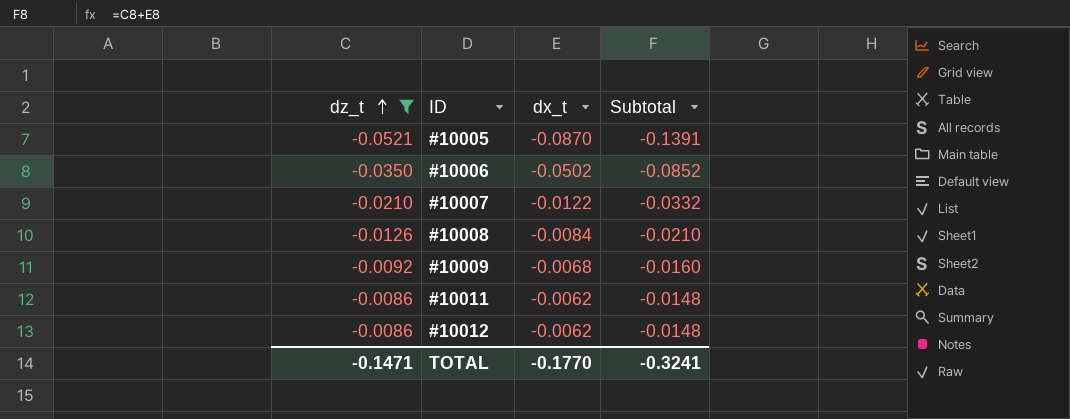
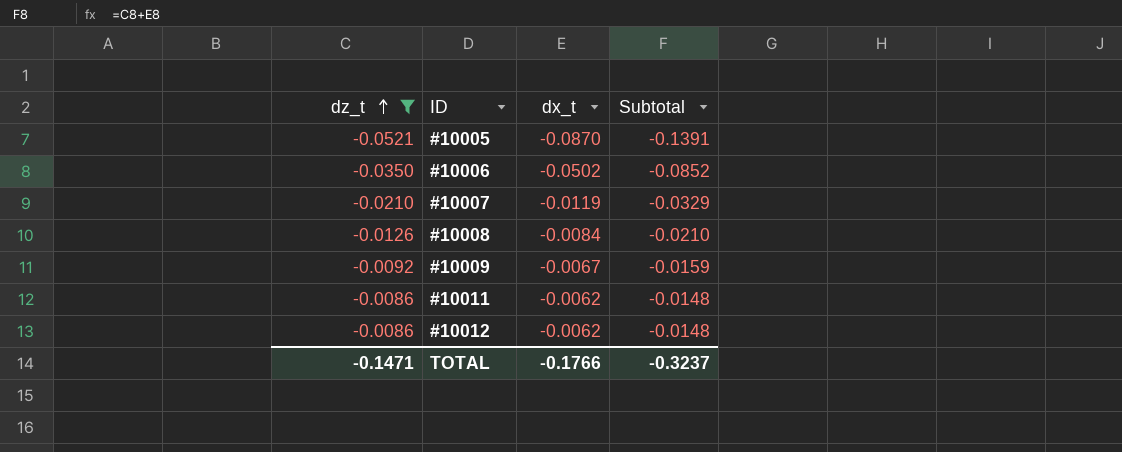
#10007 | dx_t: -0.0122 -> -0.0119
#10007 | Subtotal: -0.0332 -> -0.0329
#10009 | dx_t: -0.0068 -> -0.0067
#10009 | Subtotal: -0.0160 -> -0.0159
TOTAL | dx_t: -0.1770 -> -0.1766
TOTAL | Subtotal: -0.3241 -> -0.3237

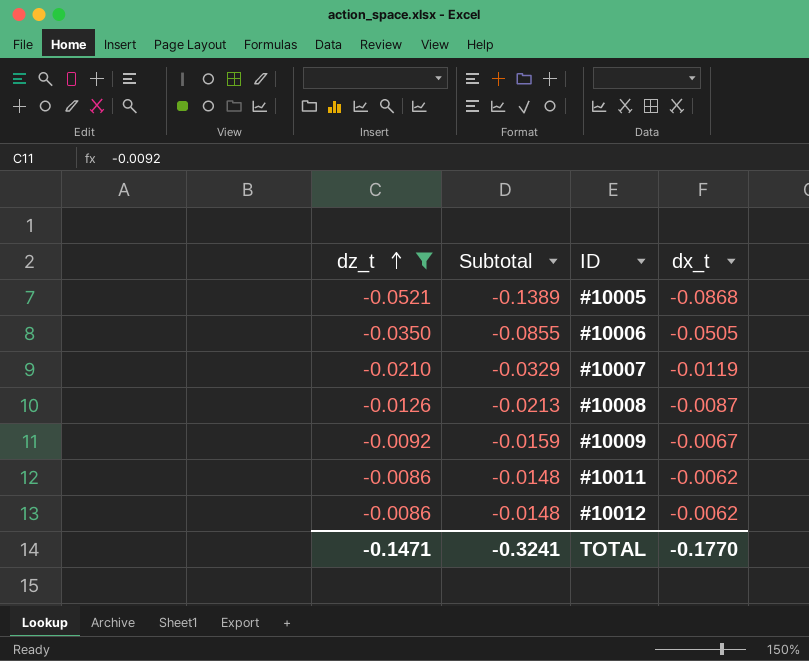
column Subtotal | position: 4 -> 2
#10005 | Subtotal: -0.1391 -> -0.1389
#10005 | dx_t: -0.0870 -> -0.0868
#10006 | Subtotal: -0.0852 -> -0.0855
#10006 | dx_t: -0.0502 -> -0.0505
#10008 | Subtotal: -0.0210 -> -0.0213
#10008 | dx_t: -0.0084 -> -0.0087
TOTAL | Subtotal: -0.3237 -> -0.3241
TOTAL | dx_t: -0.1766 -> -0.1770

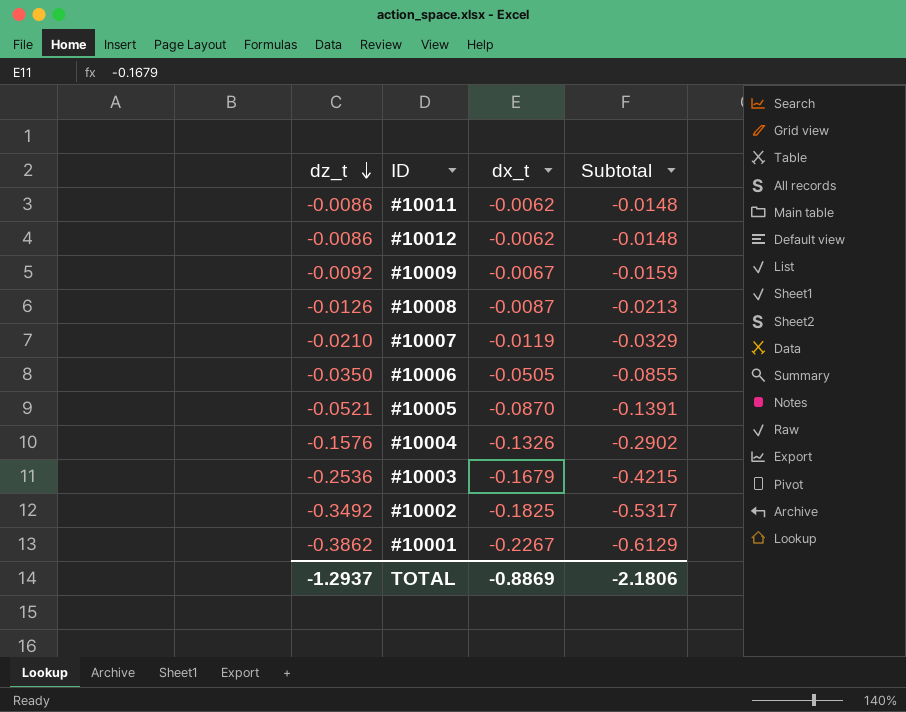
filter: dz_t >= -0.0521 -> none
row order: dz_t ascending -> dz_t descending
column Subtotal | position: 2 -> 4
#10005 | dx_t: -0.0868 -> -0.0870
#10005 | Subtotal: -0.1389 -> -0.1391
TOTAL | dz_t: -0.1471 -> -1.2937
TOTAL | dx_t: -0.1770 -> -0.8869
TOTAL | Subtotal: -0.3241 -> -2.1806

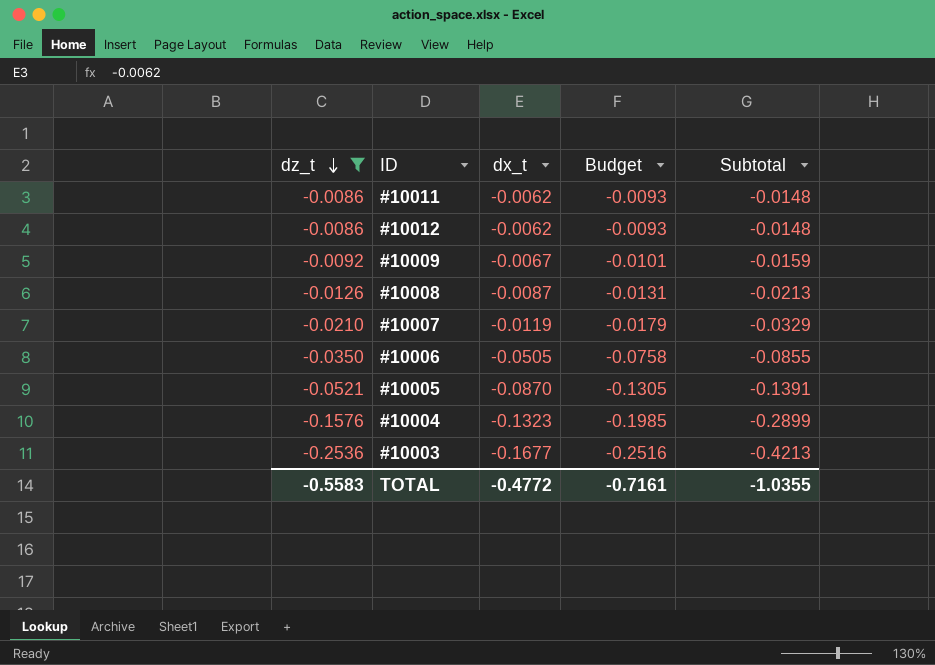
filter: none -> dz_t >= -0.2536
column Budget | formula: none -> [dx_t] * 1.5
#10004 | dx_t: -0.1326 -> -0.1323
#10004 | Subtotal: -0.2902 -> -0.2899
#10003 | dx_t: -0.1679 -> -0.1677
#10003 | Subtotal: -0.4215 -> -0.4213
TOTAL | dz_t: -1.2937 -> -0.5583
TOTAL | dx_t: -0.8869 -> -0.4772
TOTAL | Subtotal: -2.1806 -> -1.0355

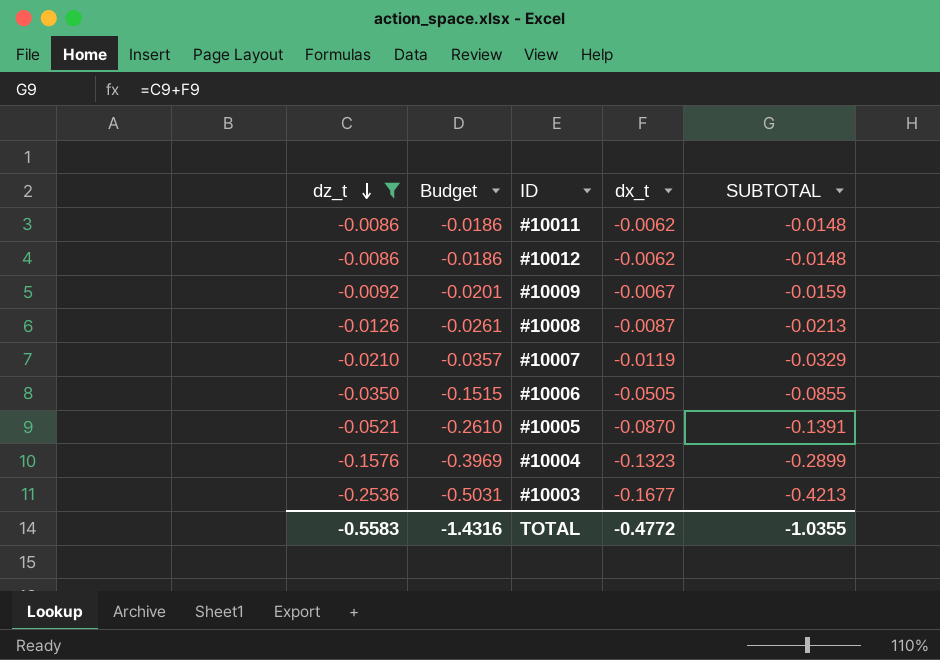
column Budget | formula: [dx_t] * 1.5 -> [dx_t] * 3
column Budget | position: 4 -> 2
column name: Subtotal -> SUBTOTAL
TOTAL | Budget: -0.7161 -> -1.4316

